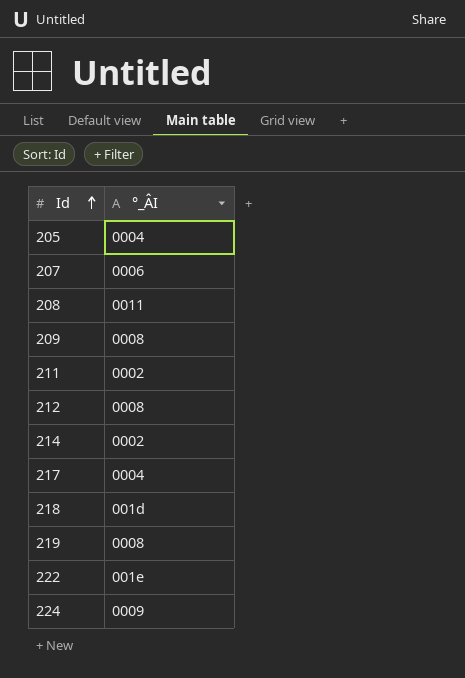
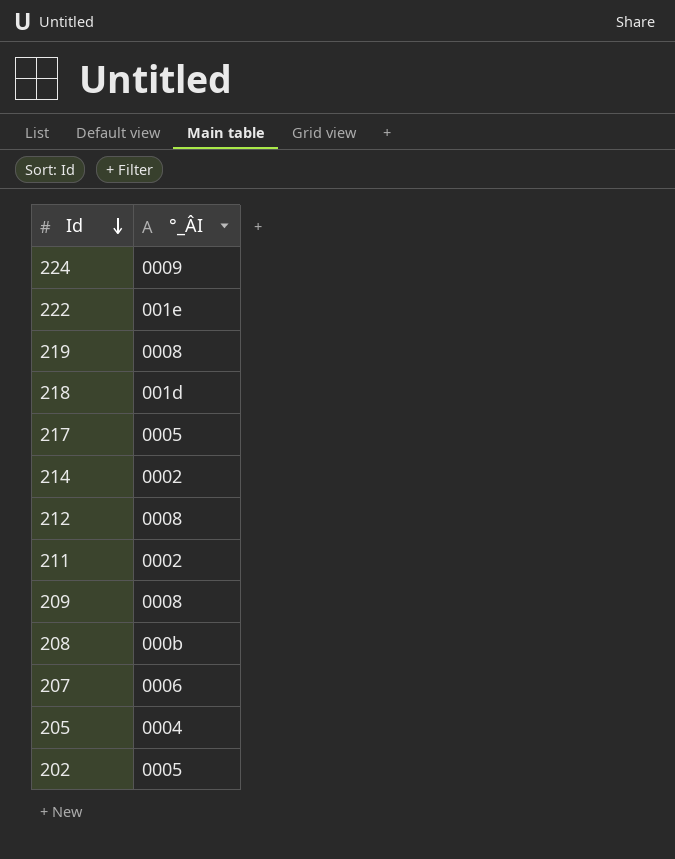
row order: Id ascending -> Id descending
217 | °_ÂI: 0004 -> 0005
208 | °_ÂI: 0011 -> 000b
row 202: none -> 0005

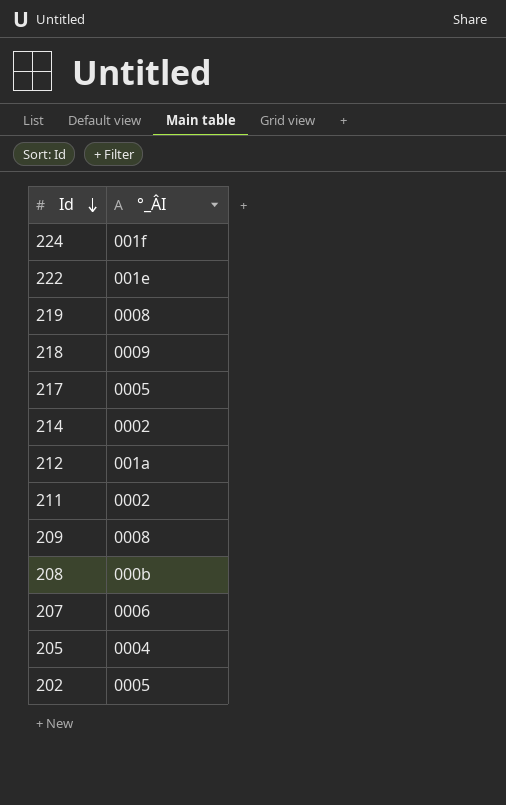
224 | °_ÂI: 0009 -> 001f
218 | °_ÂI: 001d -> 0009
212 | °_ÂI: 0008 -> 001a

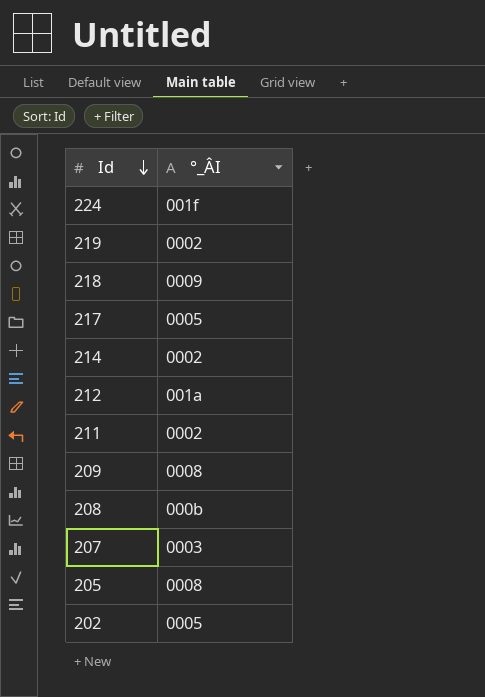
row 222: 001e -> none
219 | °_ÂI: 0008 -> 0002
207 | °_ÂI: 0006 -> 0003
205 | °_ÂI: 0004 -> 0008

